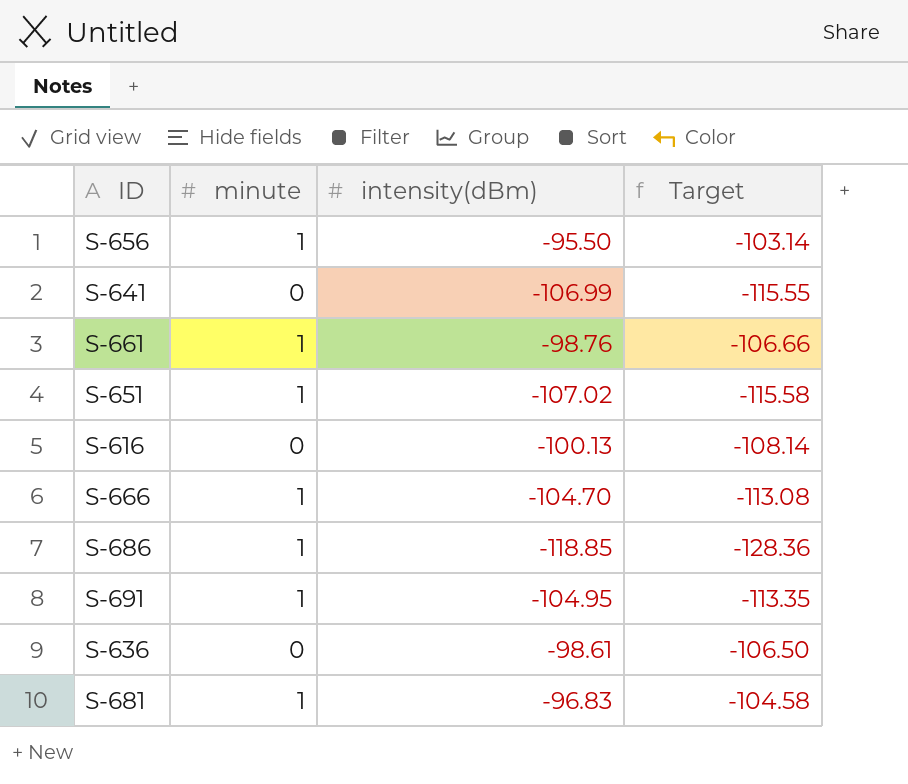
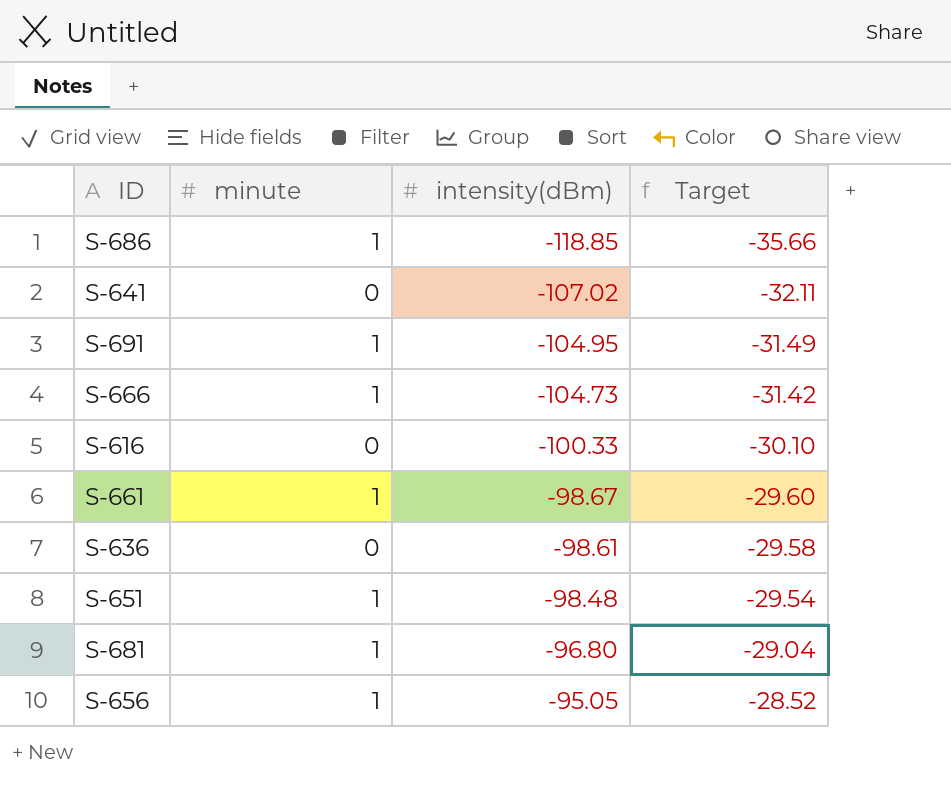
row order: none -> intensity(dBm) ascending
column Target | formula: [intensity(dBm)] * 1.08 -> [intensity(dBm)] * 0.3
S-641 | intensity(dBm): -106.99 -> -107.02
S-666 | intensity(dBm): -104.70 -> -104.73
S-616 | intensity(dBm): -100.13 -> -100.33
S-661 | intensity(dBm): -98.76 -> -98.67
S-651 | intensity(dBm): -107.02 -> -98.48
S-681 | intensity(dBm): -96.83 -> -96.80
S-656 | intensity(dBm): -95.50 -> -95.05

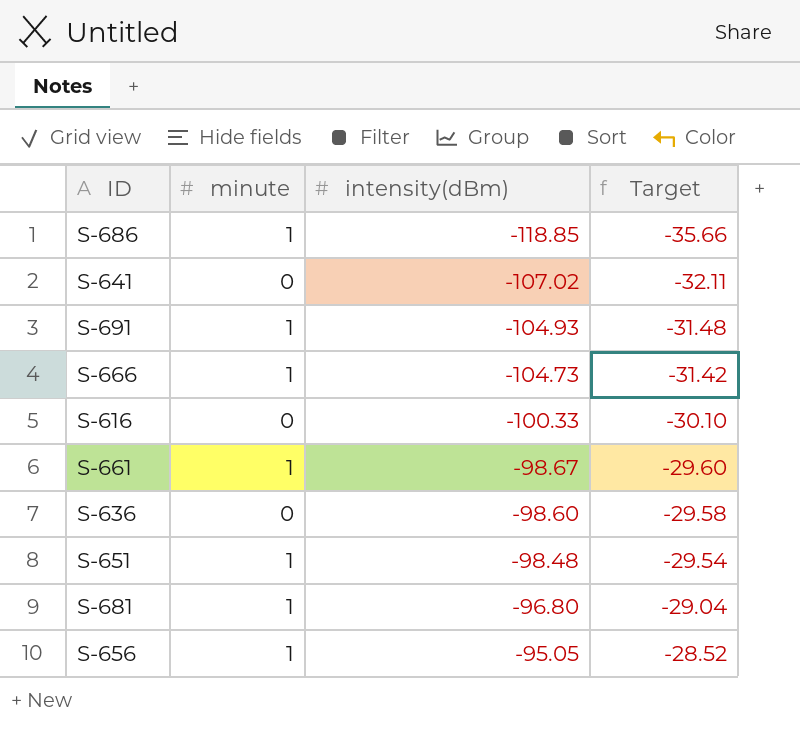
S-691 | intensity(dBm): -104.95 -> -104.93
S-691 | Target: -31.49 -> -31.48
S-636 | intensity(dBm): -98.61 -> -98.60

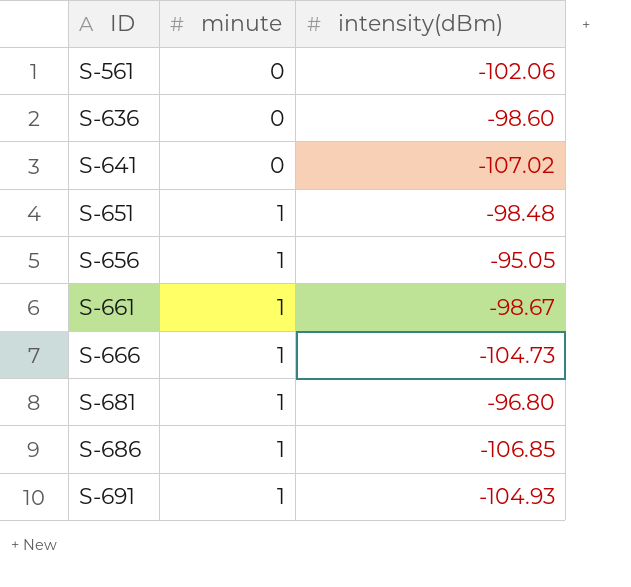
row order: intensity(dBm) ascending -> ID ascending
column Target | formula: [intensity(dBm)] * 0.3 -> none
row S-616: 0 | -100.33 | -30.10 -> none
row S-561: none -> 0 | -102.06
S-686 | intensity(dBm): -118.85 -> -106.85

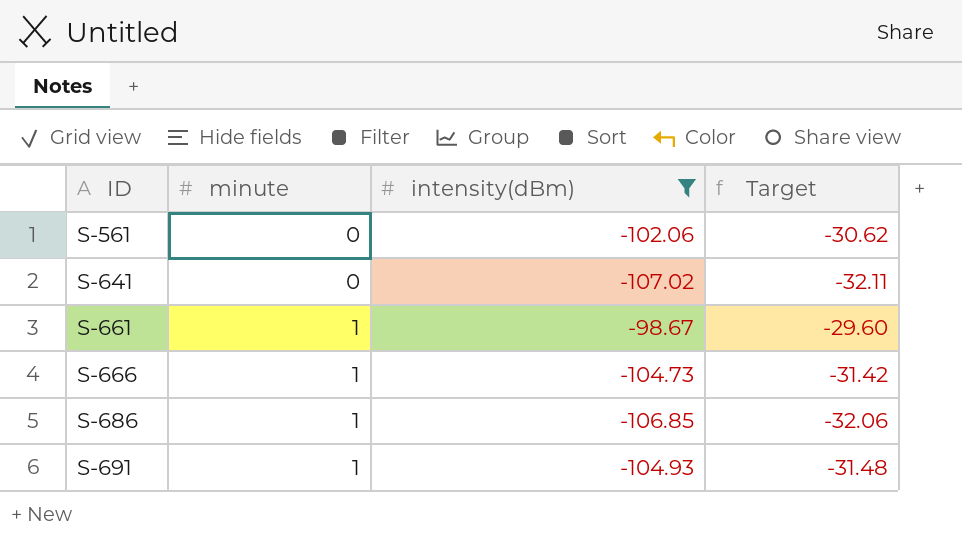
filter: none -> intensity(dBm) <= -98.67
column Target | formula: none -> [intensity(dBm)] * 0.3

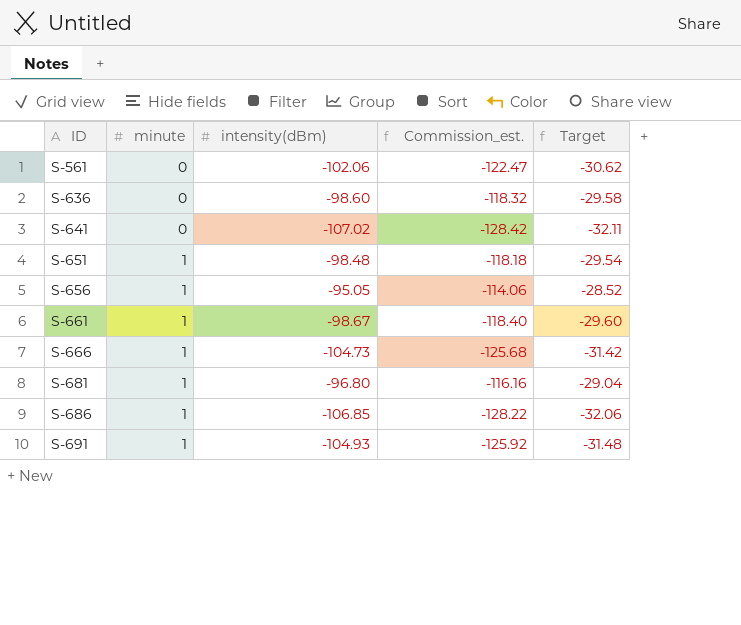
filter: intensity(dBm) <= -98.67 -> none
column Commission_est. | formula: none -> [intensity(dBm)] * 1.2

